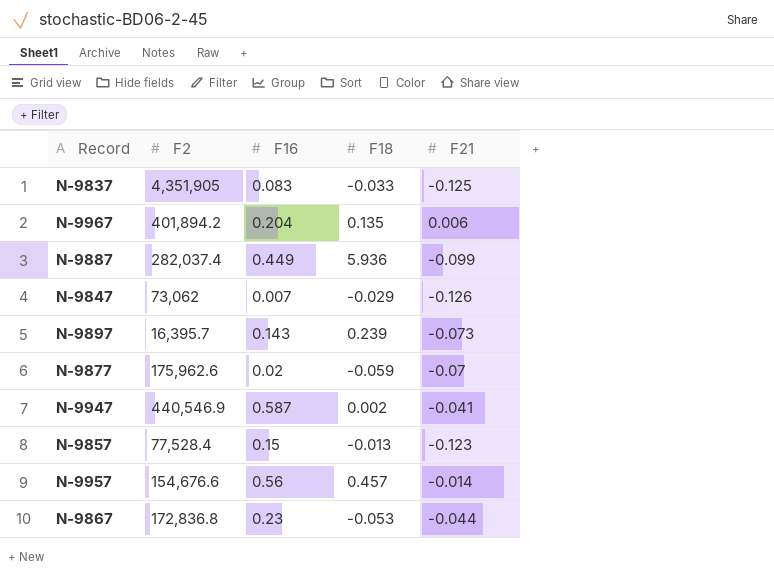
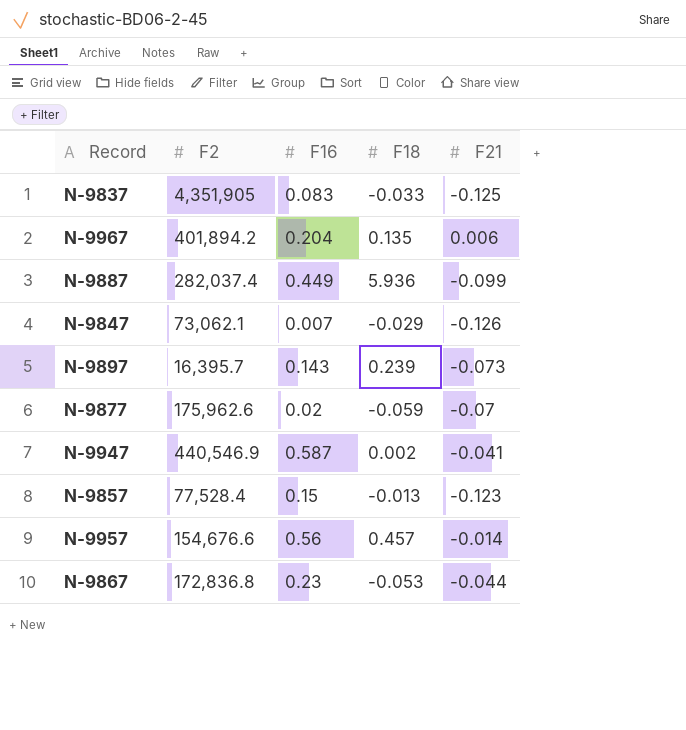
N-9847 | F2: 73,062 -> 73,062.1

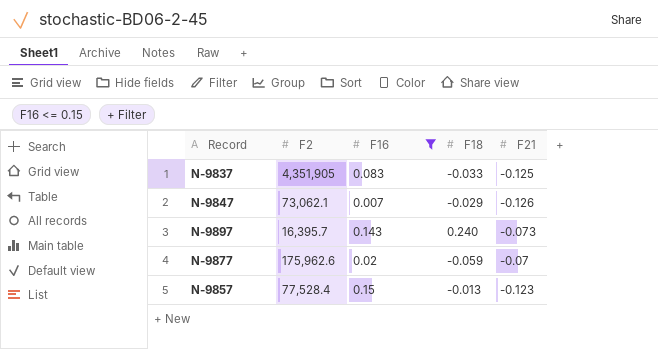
filter: none -> F16 <= 0.15
N-9897 | F18: 0.239 -> 0.240

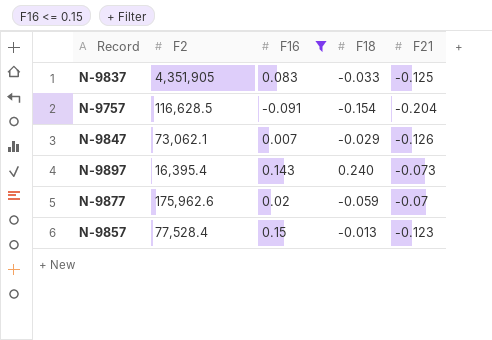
row N-9757: none -> 116,628.5 | -0.091 | -0.154 | -0.204
N-9897 | F2: 16,395.7 -> 16,395.4

